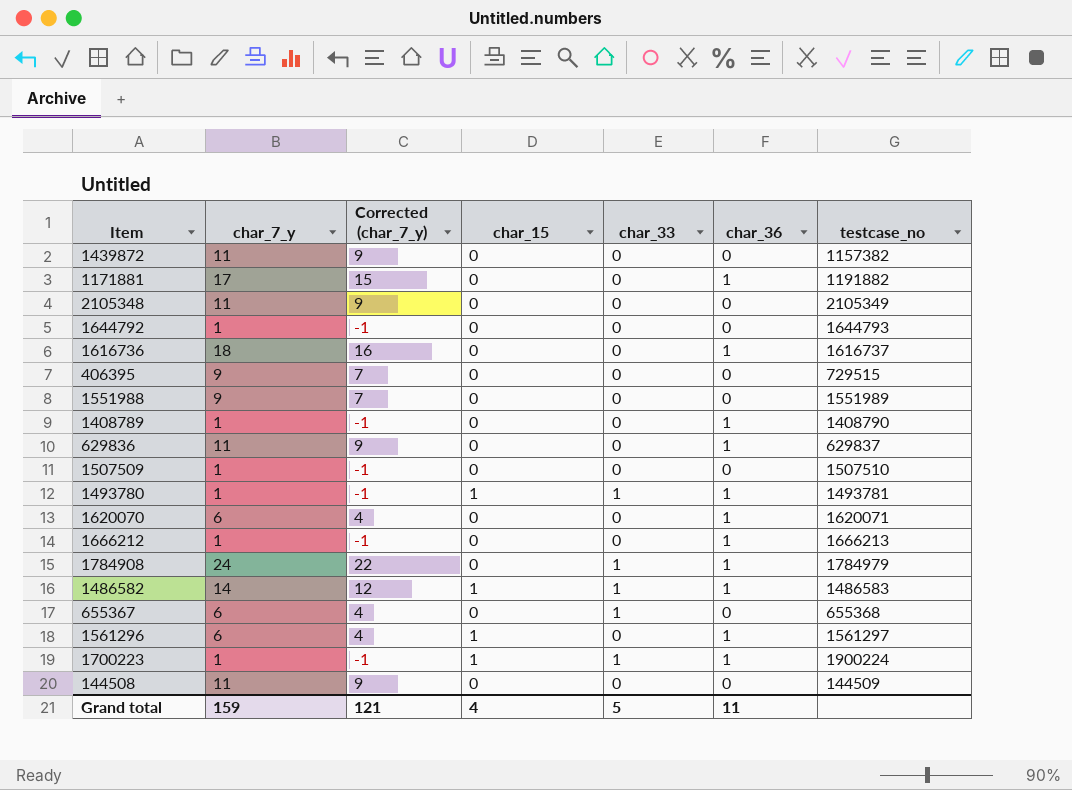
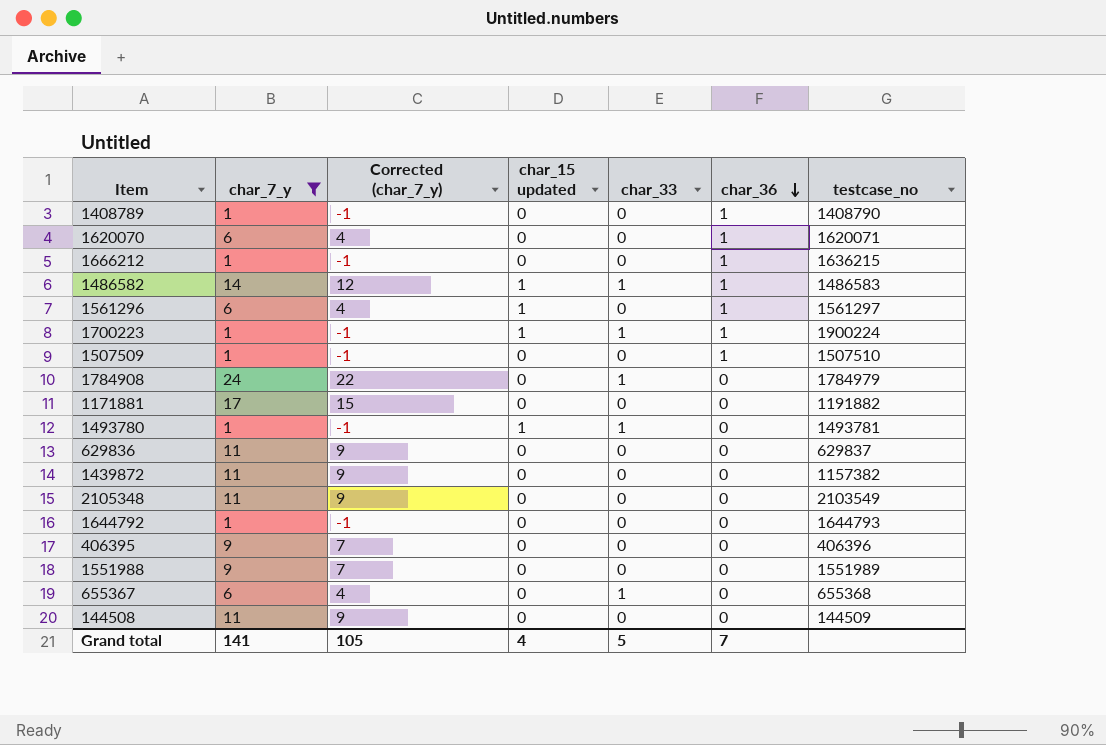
filter: none -> char_7_y != 18
row order: none -> char_36 descending
column name: char_15 -> char_15 updated
1666212 | testcase_no: 1666213 -> 1636215
1507509 | char_36: 0 -> 1
1784908 | char_36: 1 -> 0
1171881 | char_36: 1 -> 0
1493780 | char_36: 1 -> 0
629836 | char_36: 1 -> 0
2105348 | testcase_no: 2105349 -> 2103549
406395 | testcase_no: 729515 -> 406396
Grand total | char_7_y: 159 -> 141
Grand total | Corrected (char_7_y): 121 -> 105
Grand total | char_36: 11 -> 7

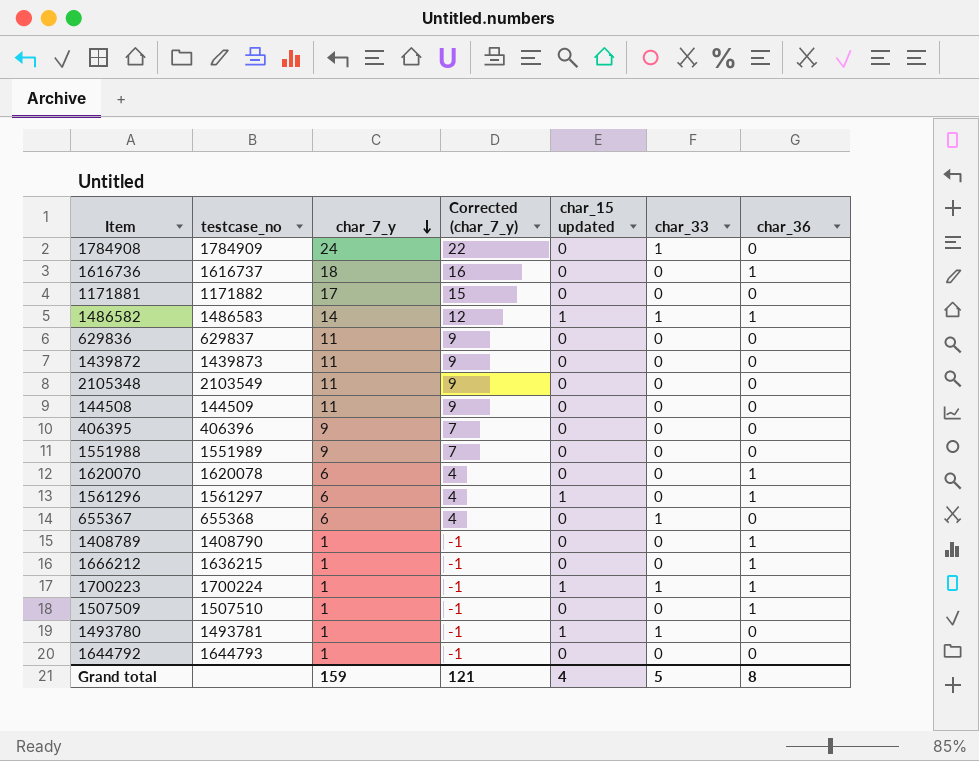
filter: char_7_y != 18 -> none
row order: char_36 descending -> char_7_y descending
column testcase_no | position: 7 -> 2
1784908 | testcase_no: 1784979 -> 1784909
1171881 | testcase_no: 1191882 -> 1171882
1439872 | testcase_no: 1157382 -> 1439873
1620070 | testcase_no: 1620071 -> 1620078
1700223 | testcase_no: 1900224 -> 1700224
Grand total | char_7_y: 141 -> 159
Grand total | Corrected (char_7_y): 105 -> 121
Grand total | char_36: 7 -> 8

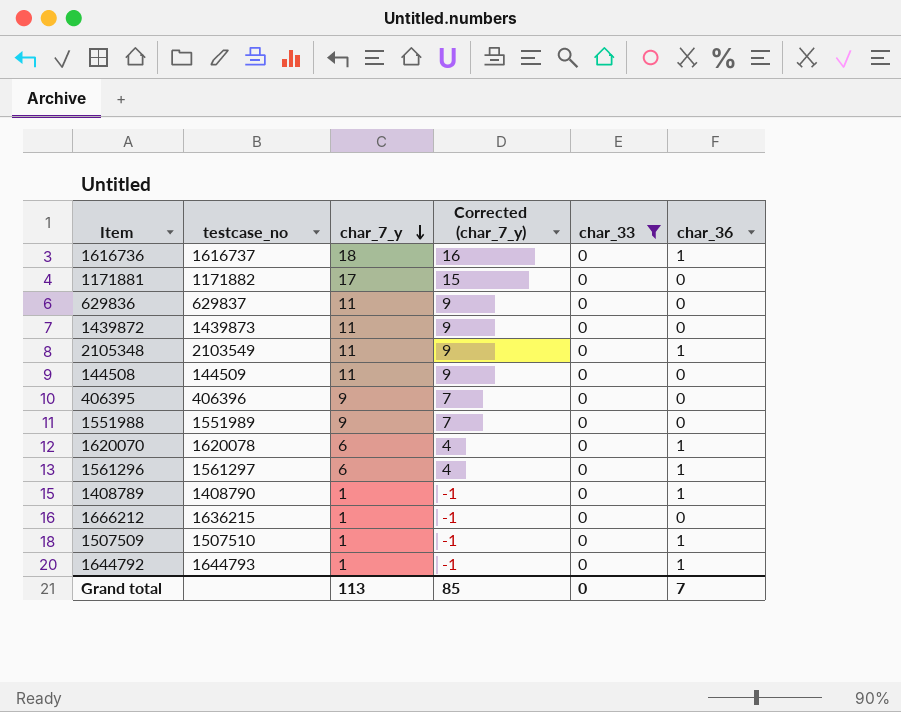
filter: none -> char_33 = 0
column char_15 updated | position: 5 -> none
2105348 | char_36: 0 -> 1
1666212 | char_36: 1 -> 0
1644792 | char_36: 0 -> 1
Grand total | char_7_y: 159 -> 113
Grand total | Corrected (char_7_y): 121 -> 85
Grand total | char_33: 5 -> 0
Grand total | char_36: 8 -> 7

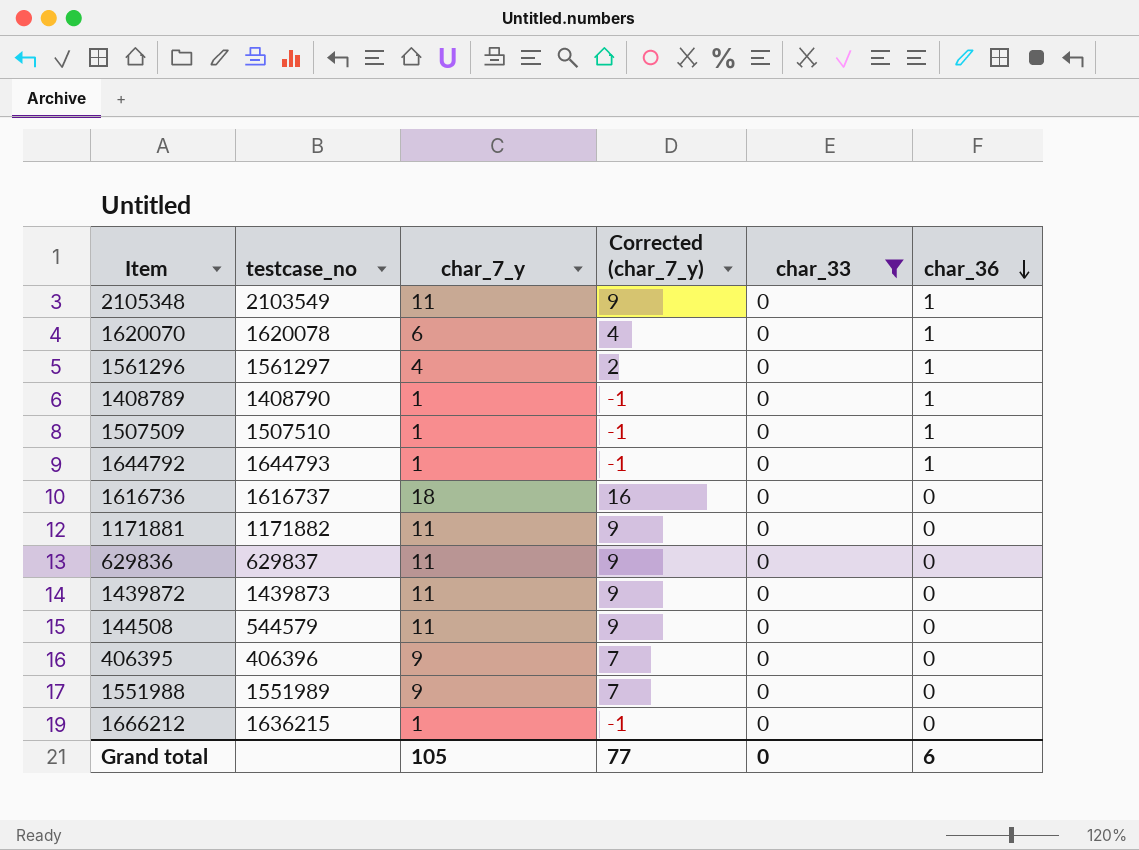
row order: char_7_y descending -> char_36 descending
1561296 | char_7_y: 6 -> 4
1561296 | Corrected (char_7_y): 4 -> 2
1616736 | char_36: 1 -> 0
1171881 | char_7_y: 17 -> 11
1171881 | Corrected (char_7_y): 15 -> 9
144508 | testcase_no: 144509 -> 544579
Grand total | char_7_y: 113 -> 105
Grand total | Corrected (char_7_y): 85 -> 77
Grand total | char_36: 7 -> 6

